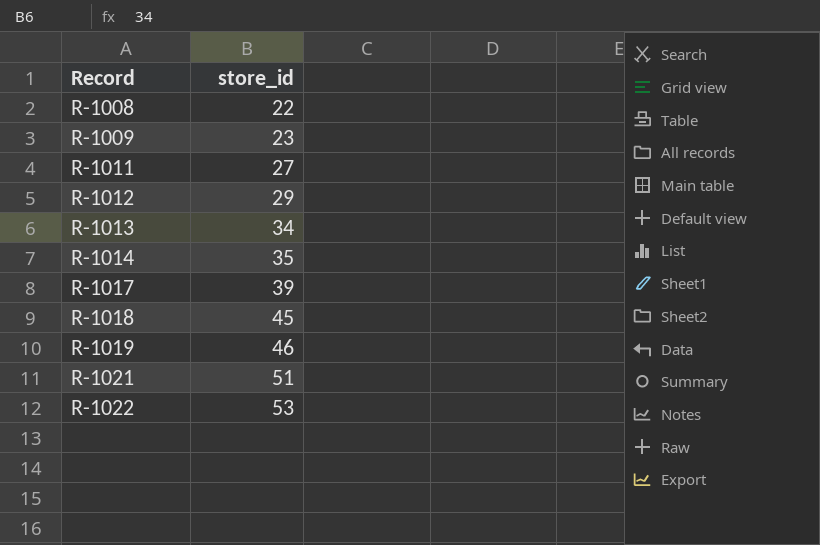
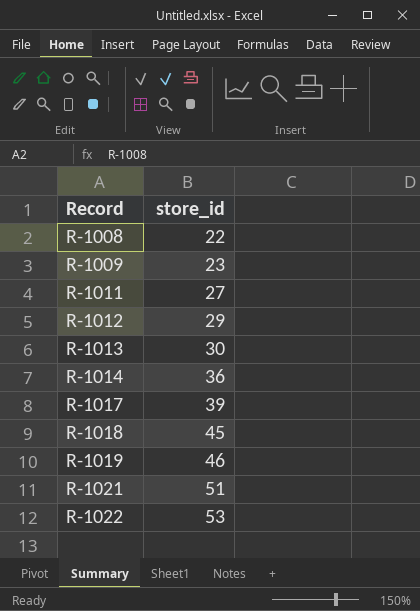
R-1013 | store_id: 34 -> 30
R-1014 | store_id: 35 -> 36

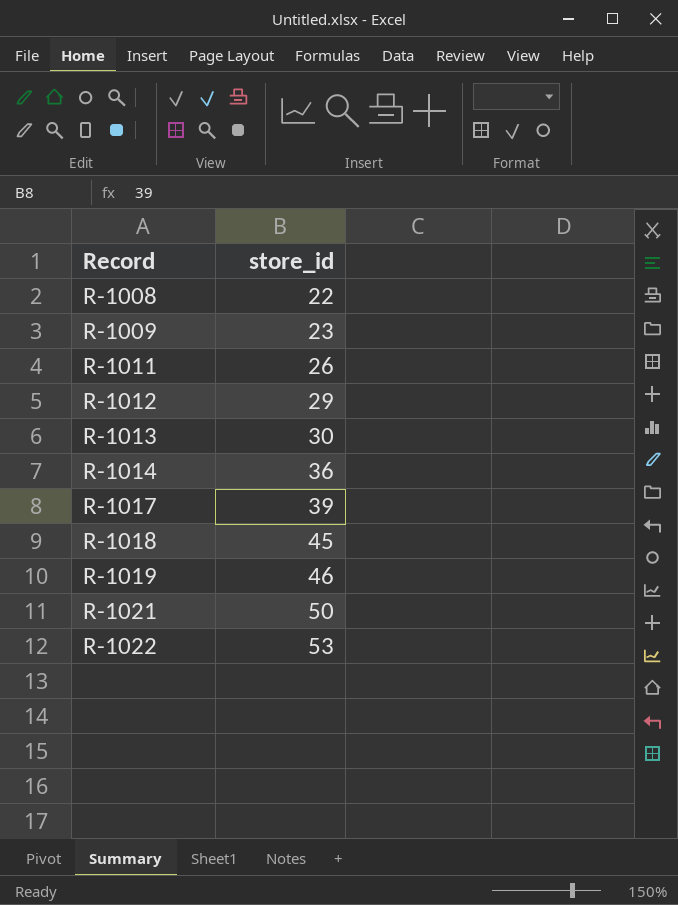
R-1011 | store_id: 27 -> 26
R-1021 | store_id: 51 -> 50

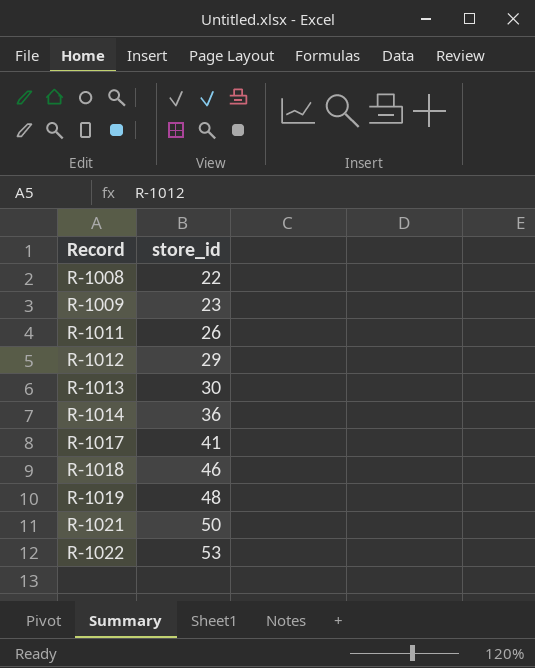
R-1017 | store_id: 39 -> 41
R-1018 | store_id: 45 -> 46
R-1019 | store_id: 46 -> 48

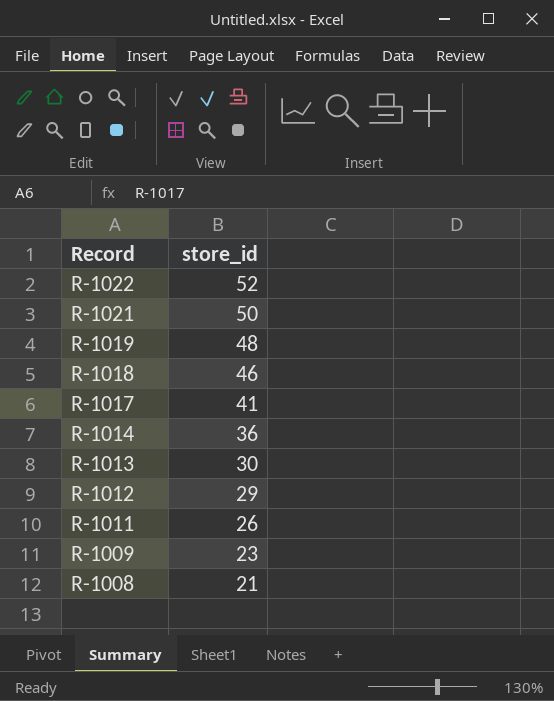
row order: Record ascending -> Record descending
R-1022 | store_id: 53 -> 52
R-1008 | store_id: 22 -> 21

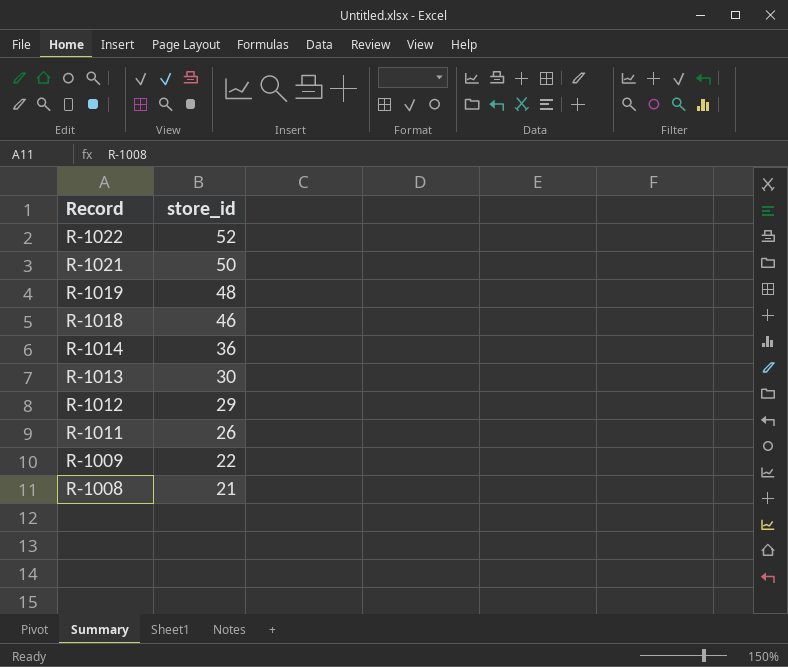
row R-1017: 41 -> none
R-1009 | store_id: 23 -> 22

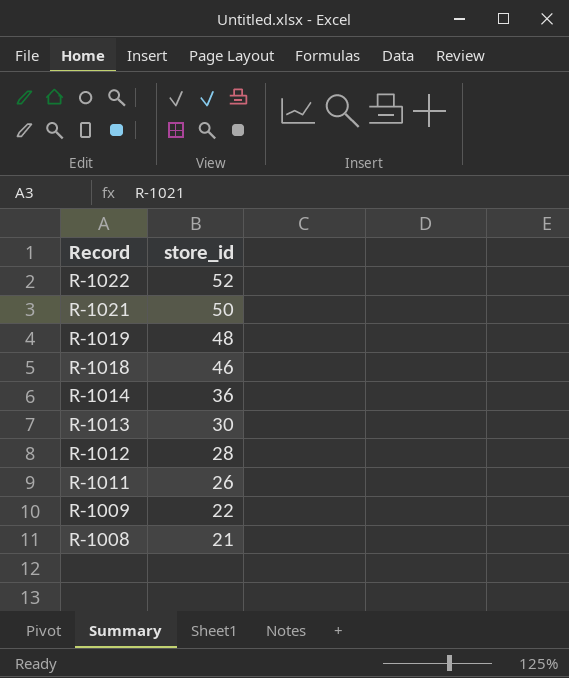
R-1012 | store_id: 29 -> 28

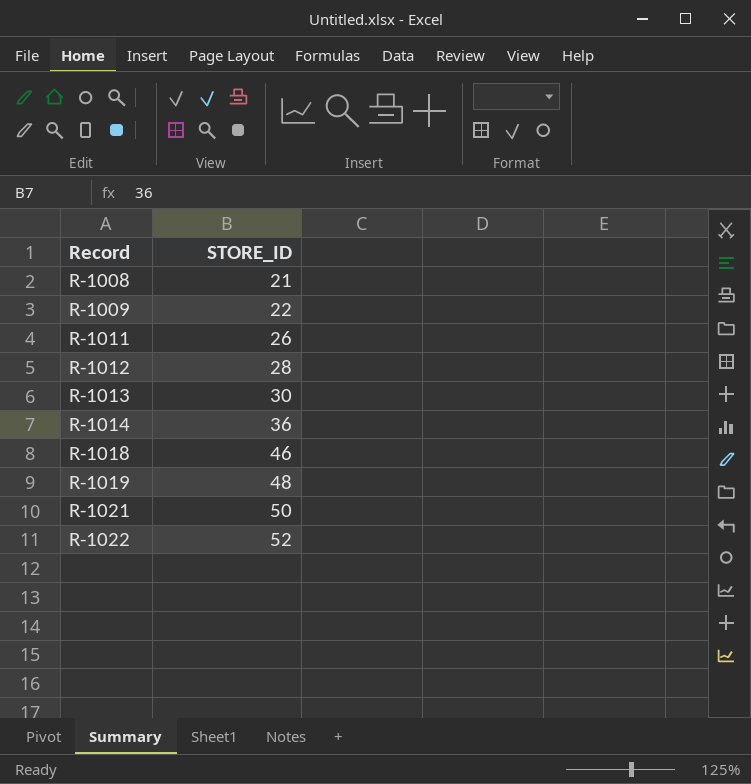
row order: Record descending -> Record ascending
column name: store_id -> STORE_ID

